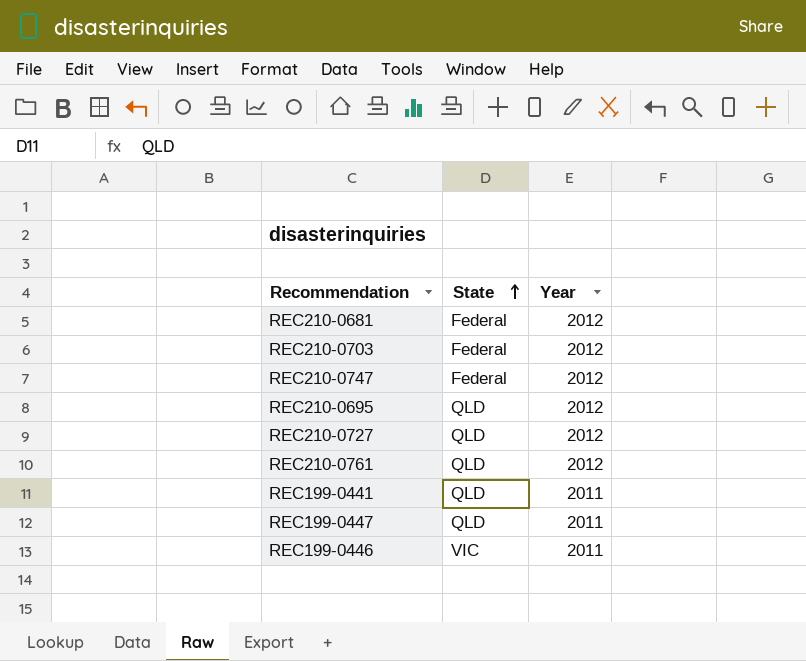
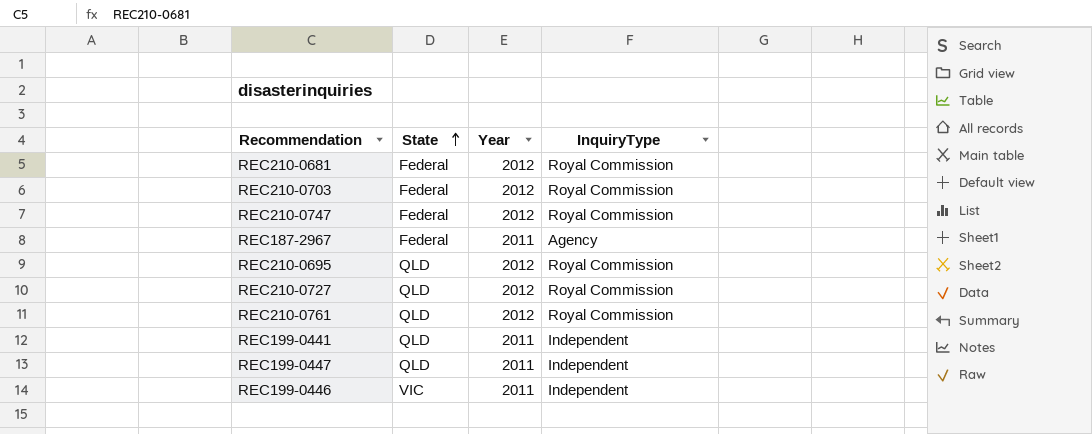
column InquiryType | position: none -> 4
row REC187-2967: none -> Federal | 2011 | Agency

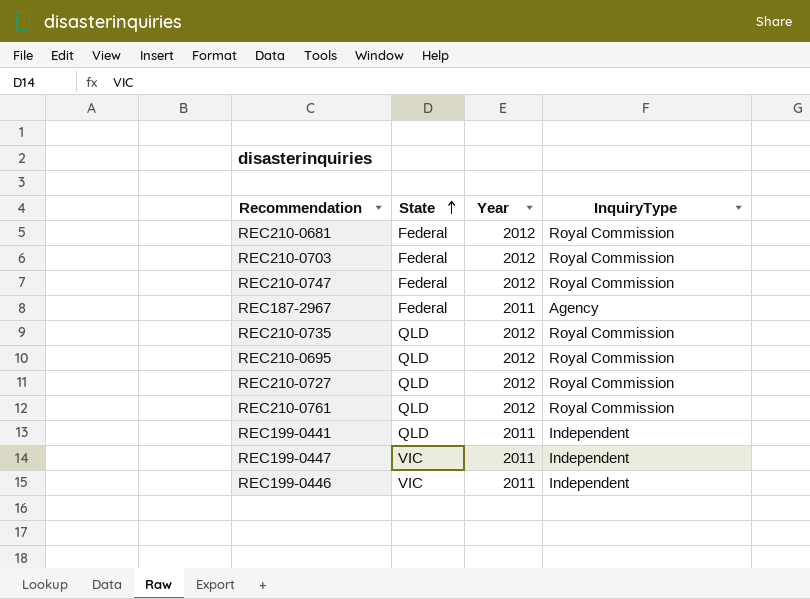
row REC210-0735: none -> QLD | 2012 | Royal Commission
REC199-0447 | State: QLD -> VIC

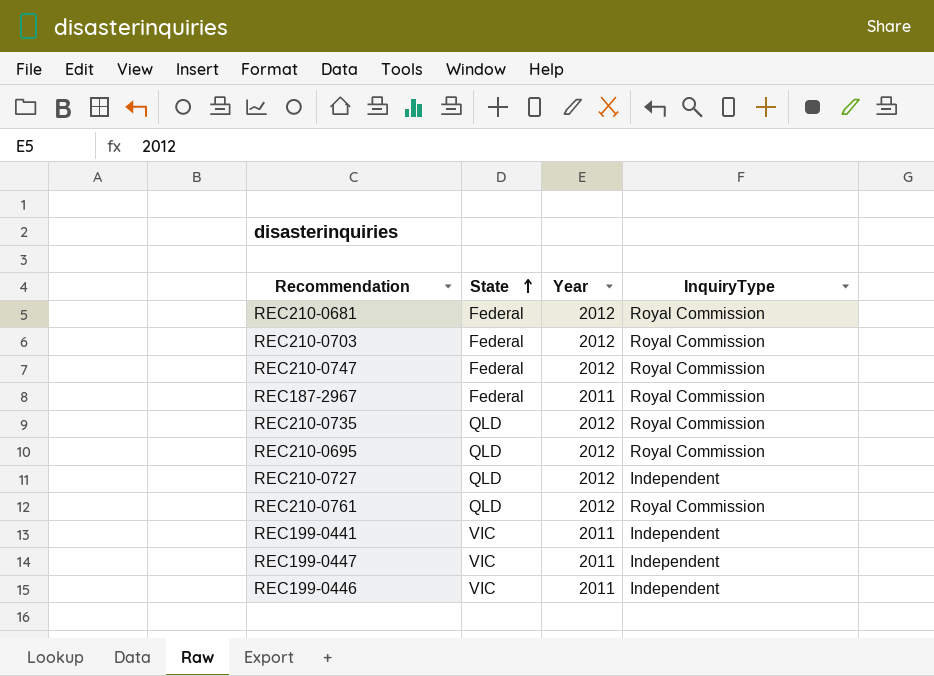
REC187-2967 | InquiryType: Agency -> Royal Commission
REC210-0727 | InquiryType: Royal Commission -> Independent
REC199-0441 | State: QLD -> VIC

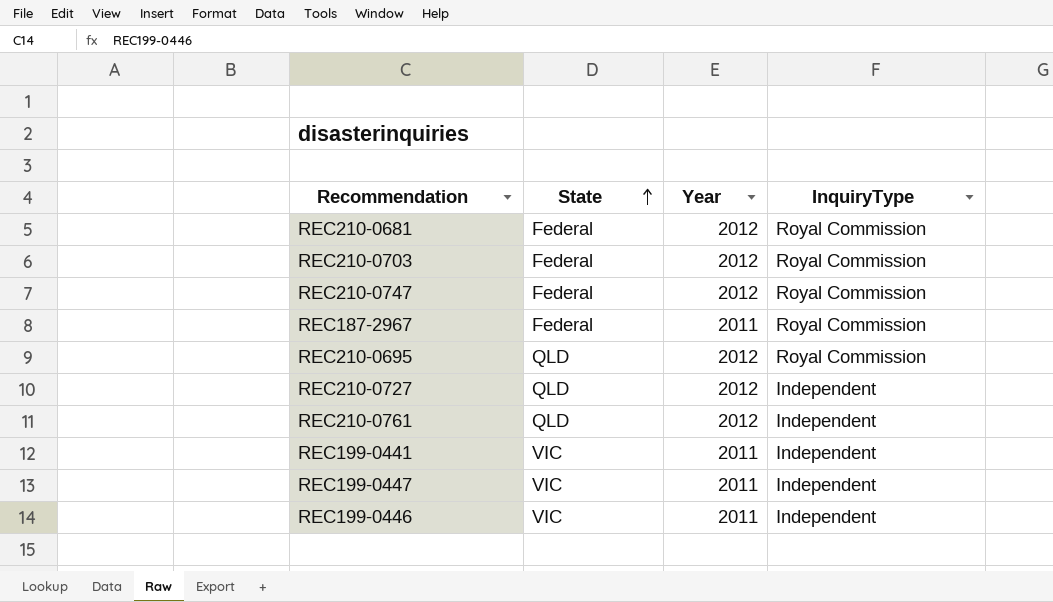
row REC210-0735: QLD | 2012 | Royal Commission -> none
REC210-0761 | InquiryType: Royal Commission -> Independent

